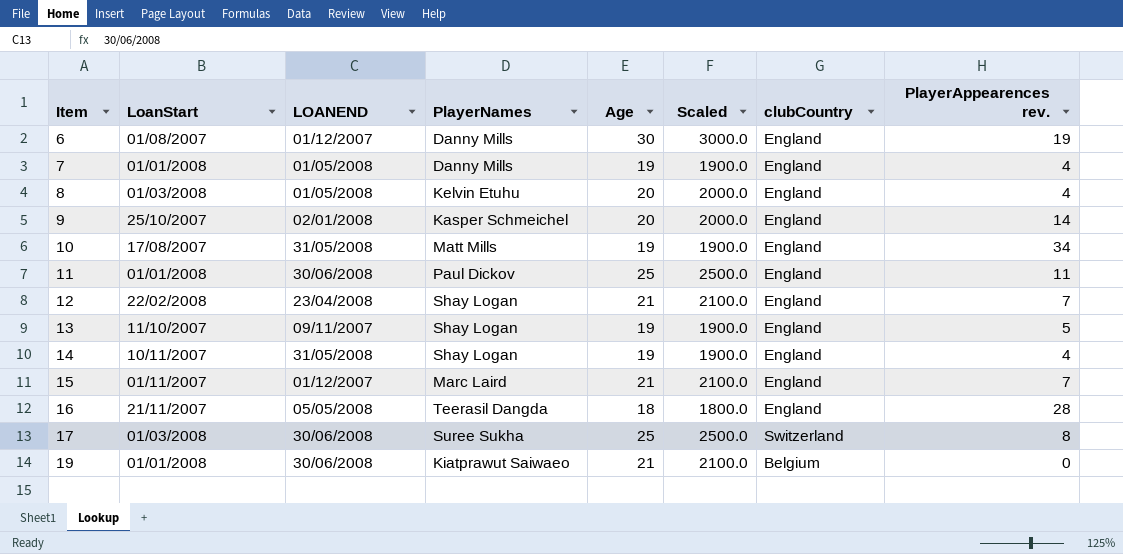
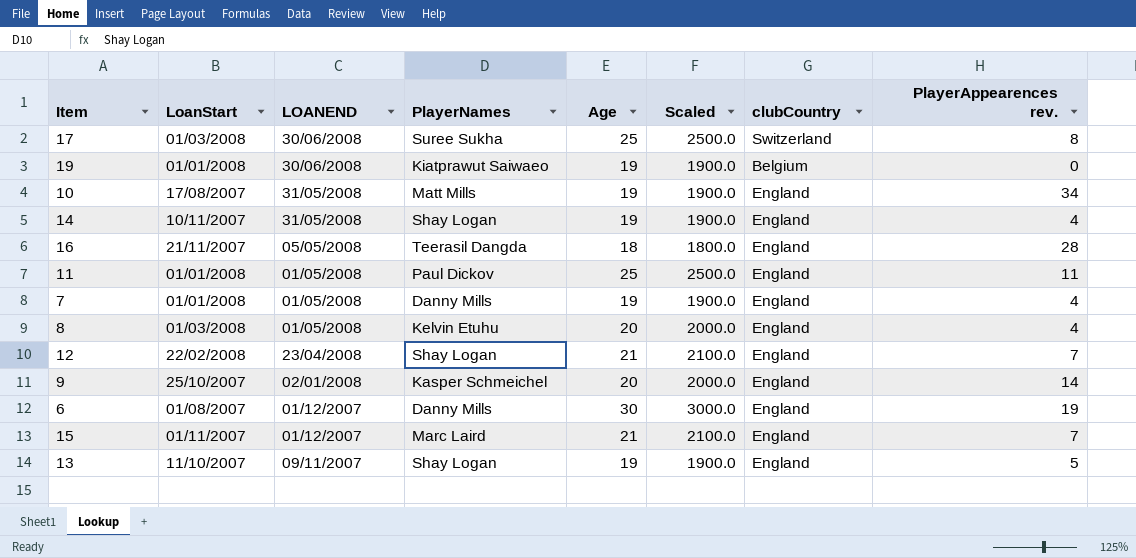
row order: Item ascending -> LOANEND descending
19 | Age: 21 -> 19
19 | Scaled: 2100.0 -> 1900.0
11 | LOANEND: 30/06/2008 -> 01/05/2008

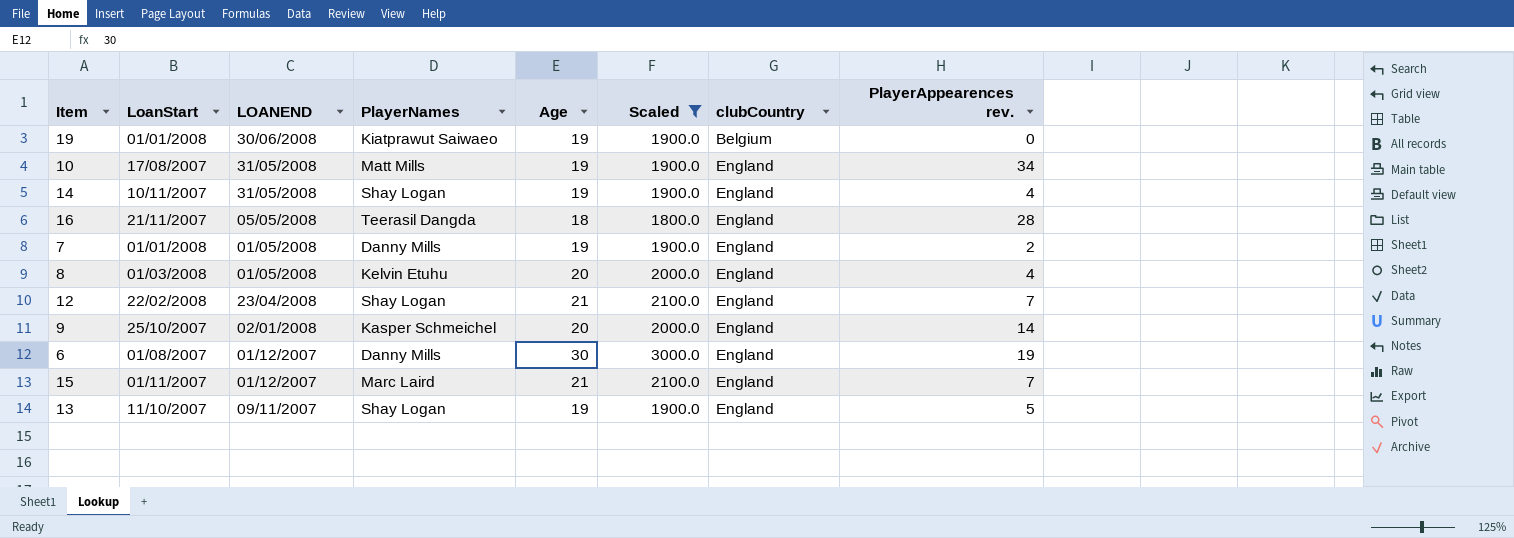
filter: none -> Scaled != 2500.0
7 | PlayerAppearences rev.: 4 -> 2

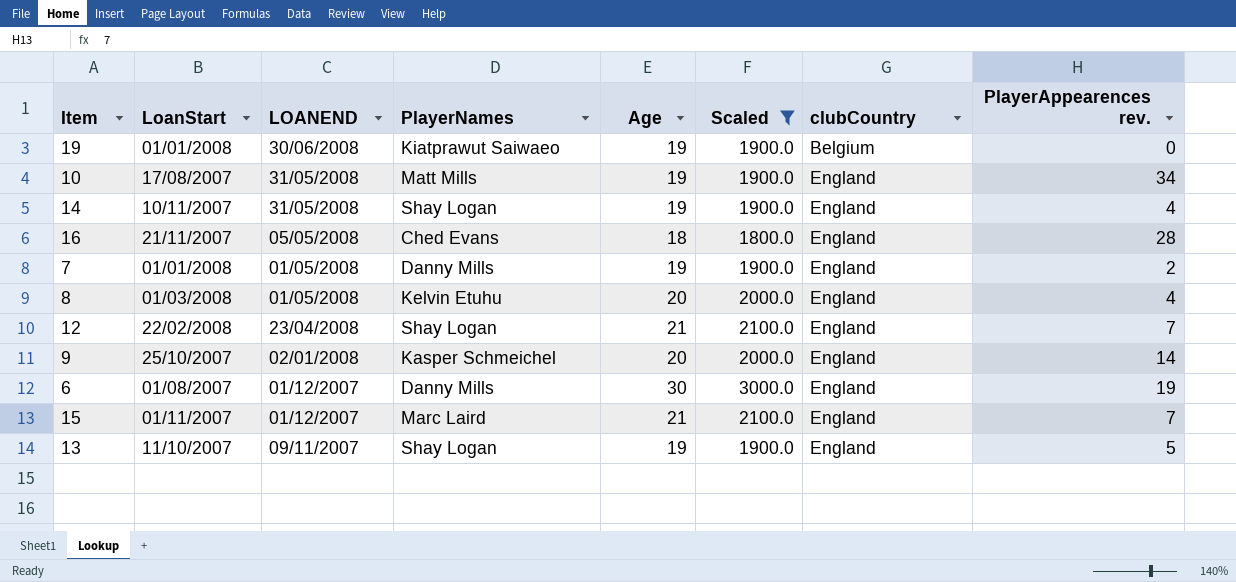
16 | PlayerNames: Teerasil Dangda -> Ched Evans

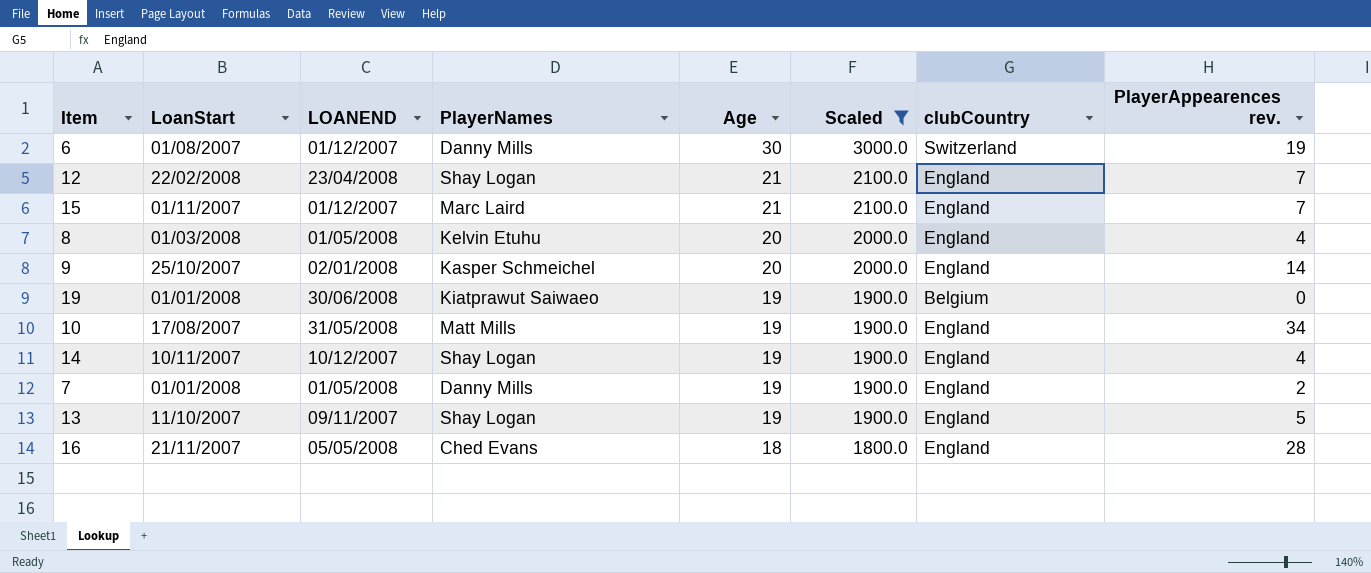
row order: LOANEND descending -> Age descending
6 | clubCountry: England -> Switzerland
14 | LOANEND: 31/05/2008 -> 10/12/2007

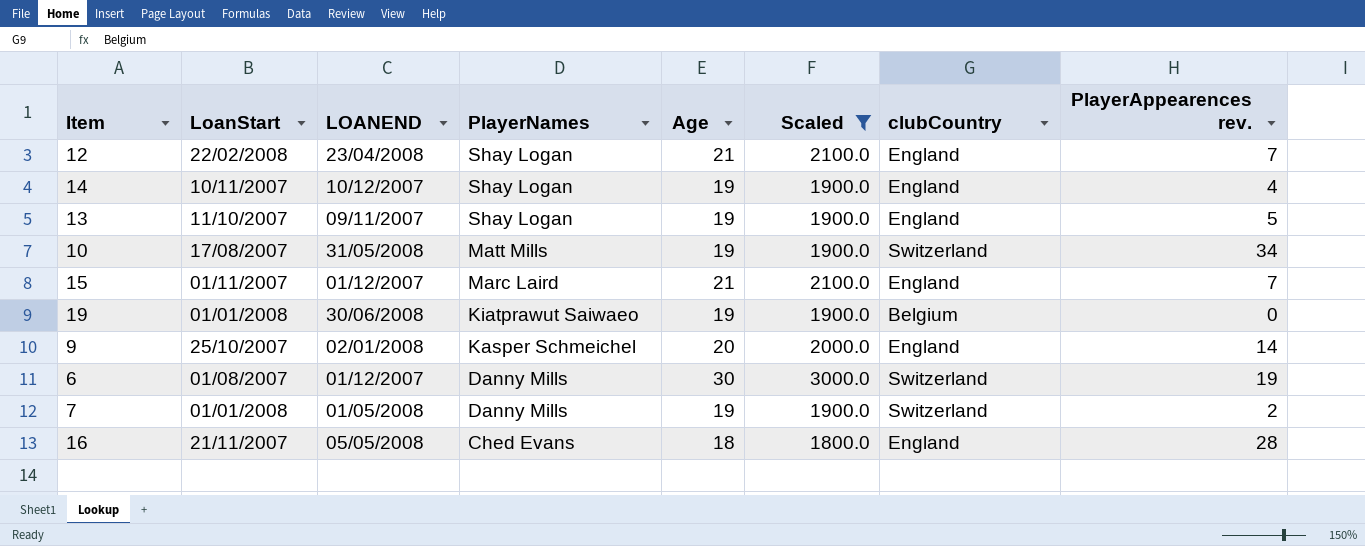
row order: Age descending -> PlayerNames descending
row 8: 01/03/2008 | 01/05/2008 | Kelvin Etuhu | 20 | 2000.0 | England | 4 -> none
10 | clubCountry: England -> Switzerland
7 | clubCountry: England -> Switzerland

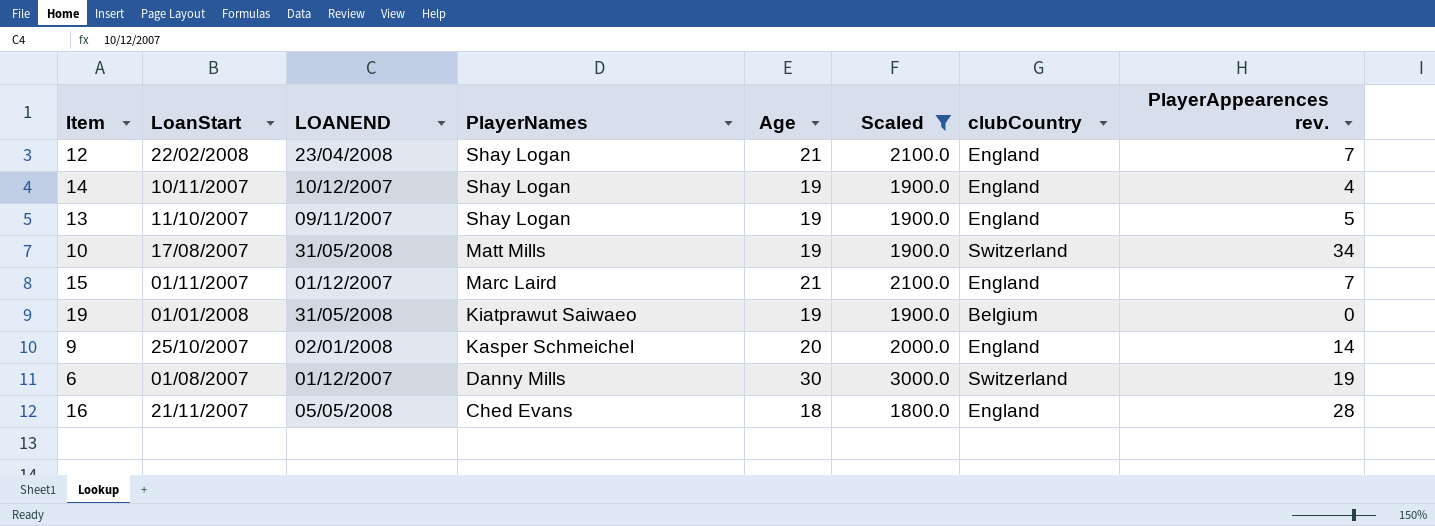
row 7: 01/01/2008 | 01/05/2008 | Danny Mills | 19 | 1900.0 | Switzerland | 2 -> none
19 | LOANEND: 30/06/2008 -> 31/05/2008

